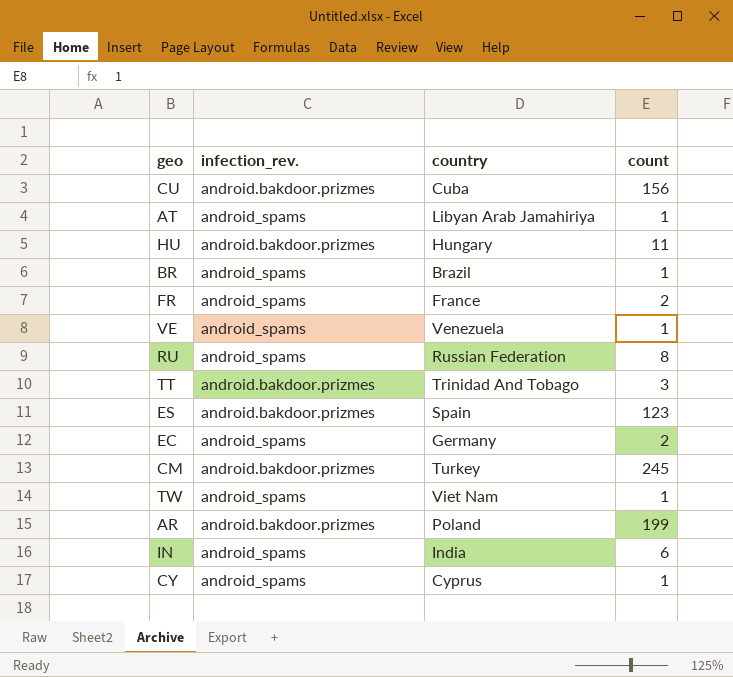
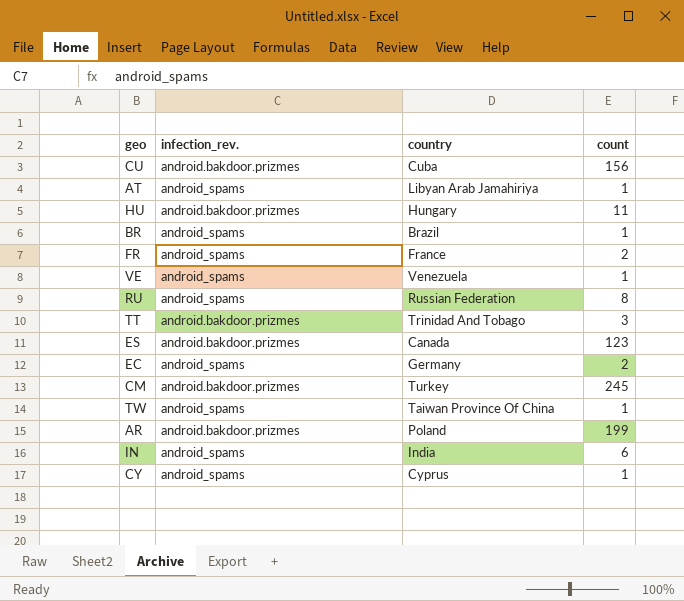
ES | country: Spain -> Canada
TW | country: Viet Nam -> Taiwan Province Of China

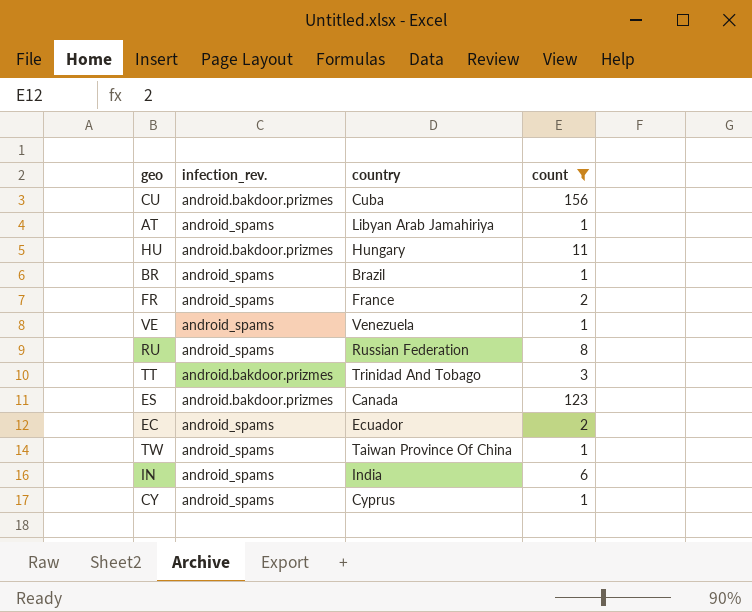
filter: none -> count <= 156
EC | country: Germany -> Ecuador

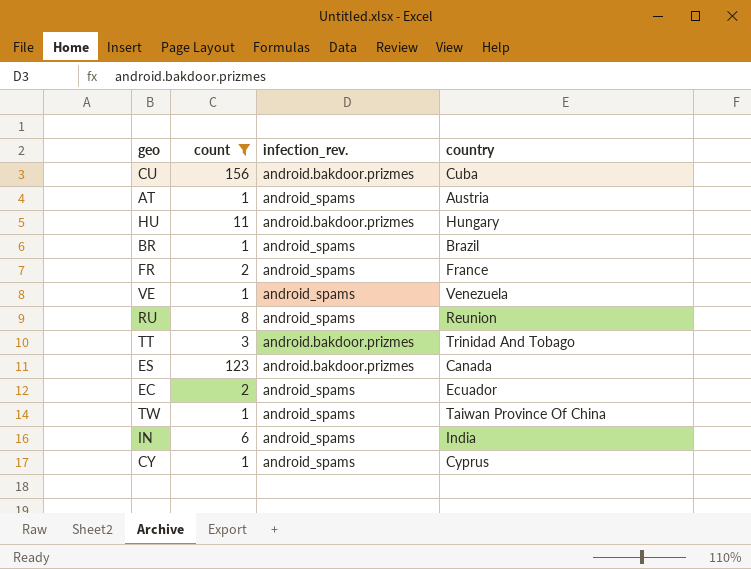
column count | position: 4 -> 2
AT | country: Libyan Arab Jamahiriya -> Austria
RU | country: Russian Federation -> Reunion

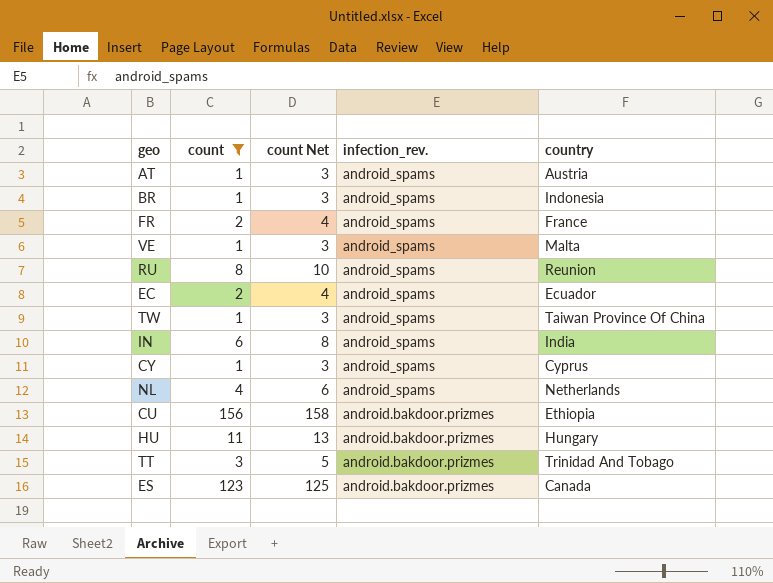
row order: none -> infection_rev. descending
column count Net | formula: none -> [count] + 2
BR | country: Brazil -> Indonesia
VE | country: Venezuela -> Malta
row NL: none -> 4 | 6 | android_spams | Netherlands
CU | country: Cuba -> Ethiopia

